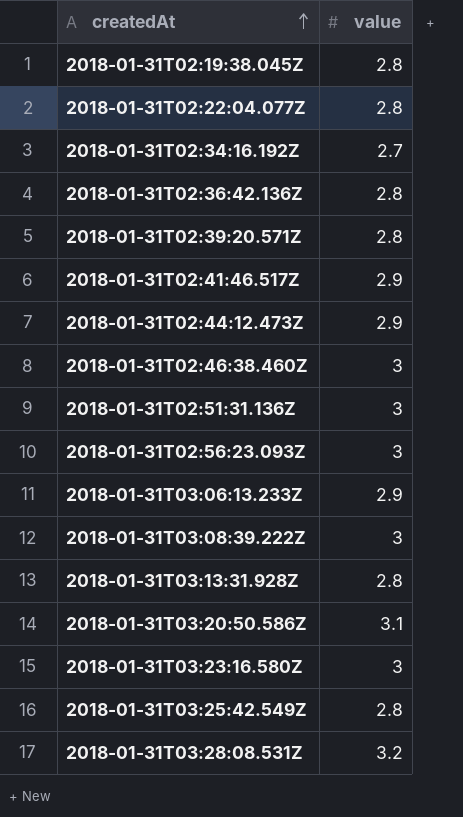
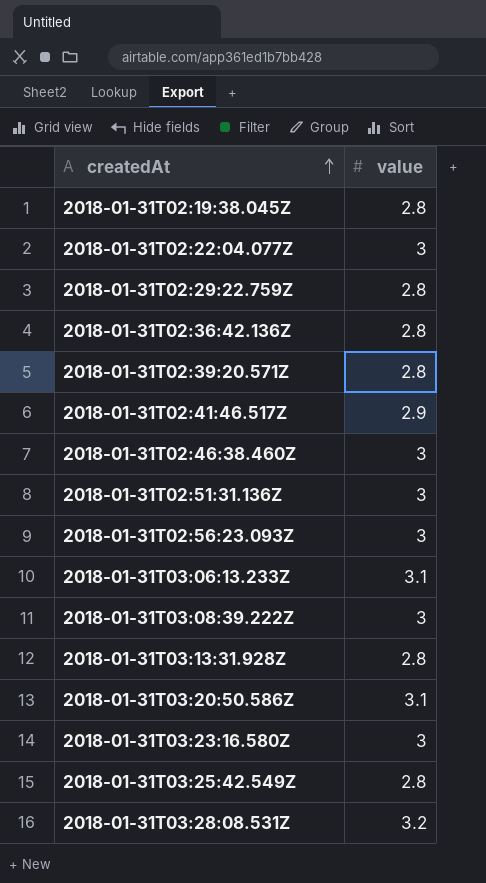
row 2018-01-31T02:34:16.192Z: 2.7 -> none
row 2018-01-31T02:44:12.473Z: 2.9 -> none
2018-01-31T02:22:04.077Z | value: 2.8 -> 3
row 2018-01-31T02:29:22.759Z: none -> 2.8
2018-01-31T03:06:13.233Z | value: 2.9 -> 3.1

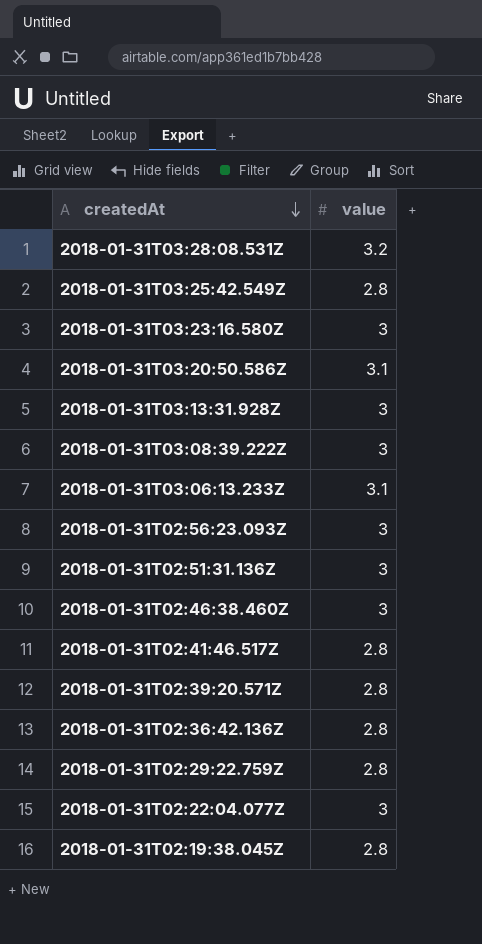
row order: createdAt ascending -> createdAt descending
2018-01-31T03:13:31.928Z | value: 2.8 -> 3
2018-01-31T02:41:46.517Z | value: 2.9 -> 2.8

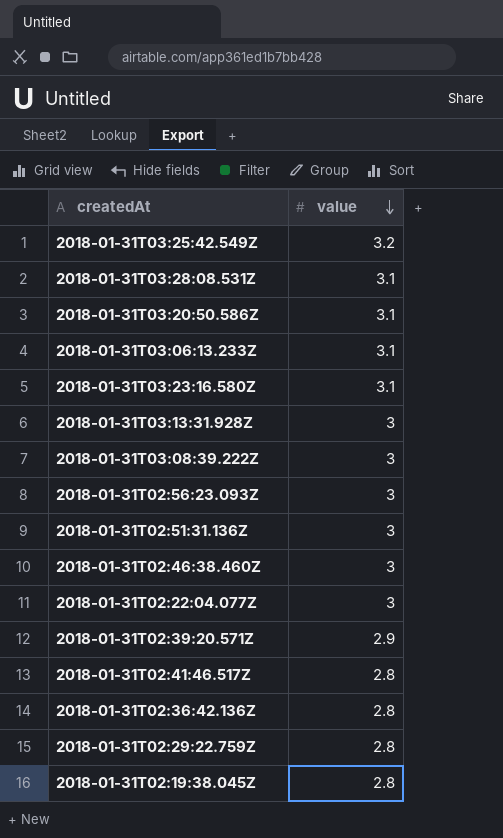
row order: createdAt descending -> value descending
2018-01-31T03:25:42.549Z | value: 2.8 -> 3.2
2018-01-31T03:28:08.531Z | value: 3.2 -> 3.1
2018-01-31T03:23:16.580Z | value: 3 -> 3.1
2018-01-31T02:39:20.571Z | value: 2.8 -> 2.9

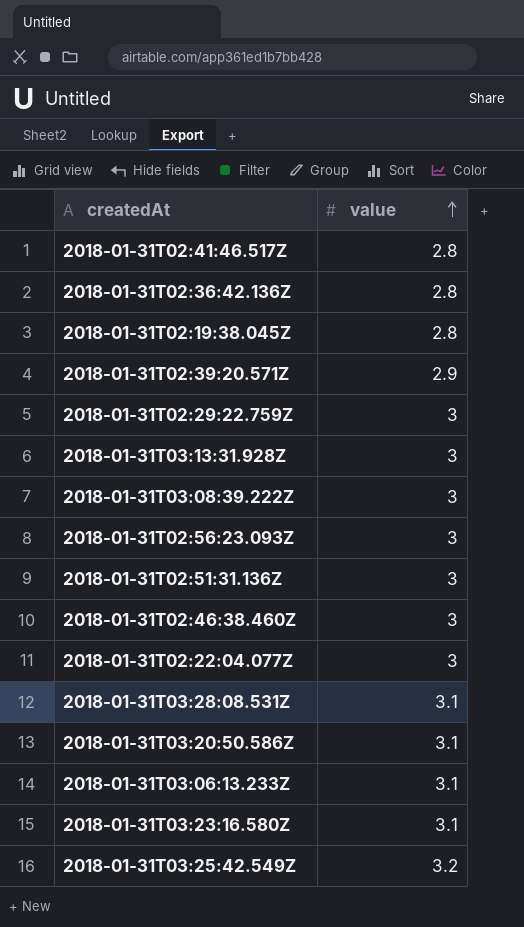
row order: value descending -> value ascending
2018-01-31T02:29:22.759Z | value: 2.8 -> 3

